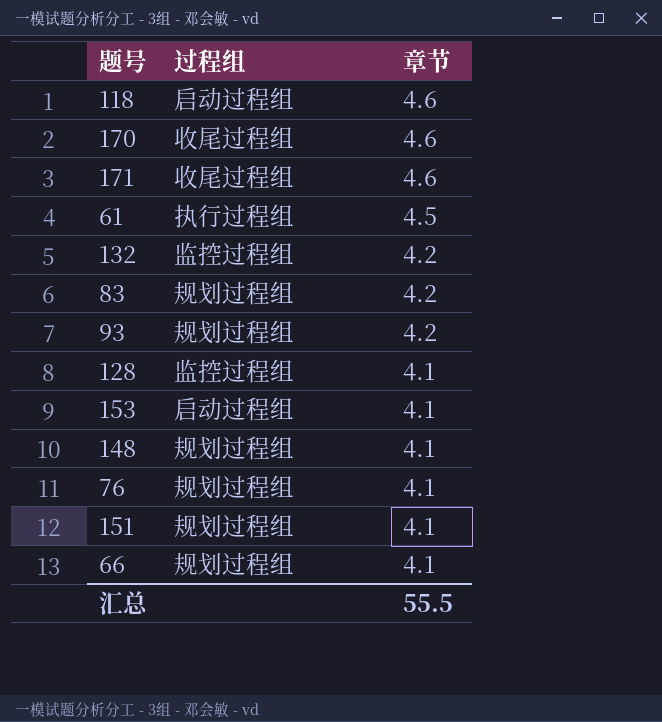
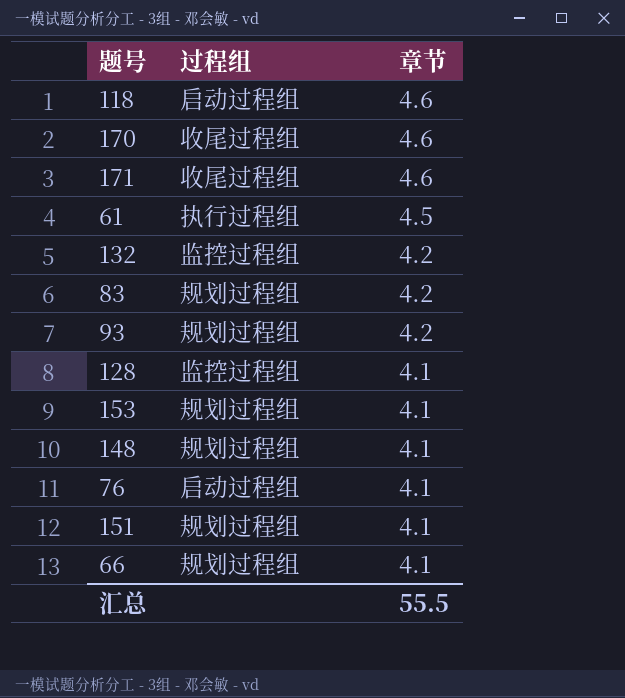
153 | 过程组: 启动过程组 -> 规划过程组
76 | 过程组: 规划过程组 -> 启动过程组

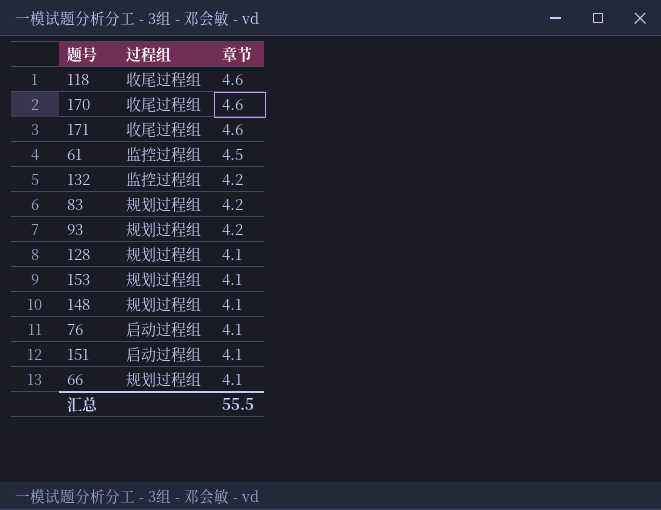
118 | 过程组: 启动过程组 -> 收尾过程组
61 | 过程组: 执行过程组 -> 监控过程组
128 | 过程组: 监控过程组 -> 规划过程组
151 | 过程组: 规划过程组 -> 启动过程组

